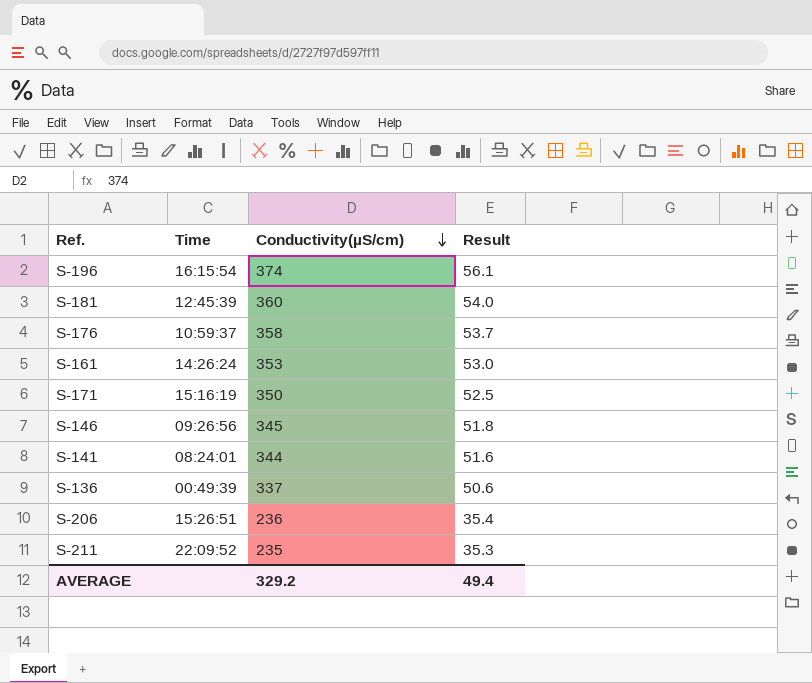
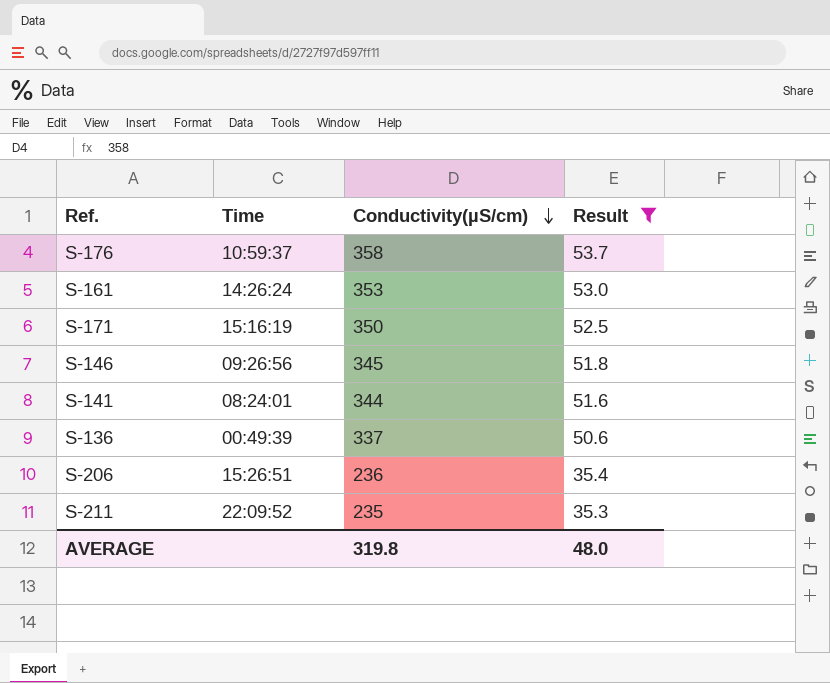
filter: none -> Result <= 53.7
AVERAGE | Conductivity(µS/cm): 329.2 -> 319.8
AVERAGE | Result: 49.4 -> 48.0

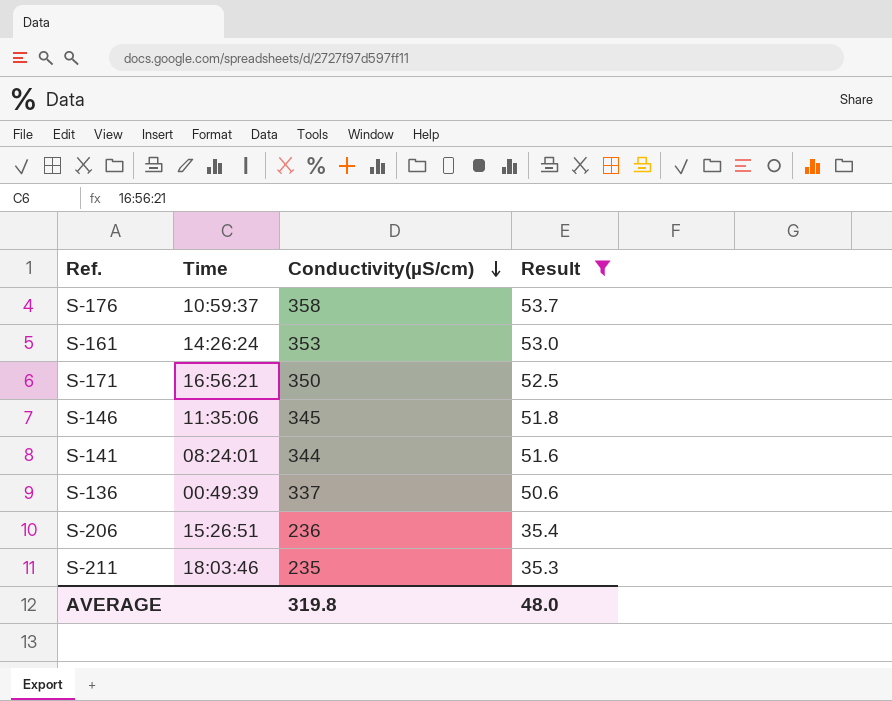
S-171 | Time: 15:16:19 -> 16:56:21
S-146 | Time: 09:26:56 -> 11:35:06
S-211 | Time: 22:09:52 -> 18:03:46

